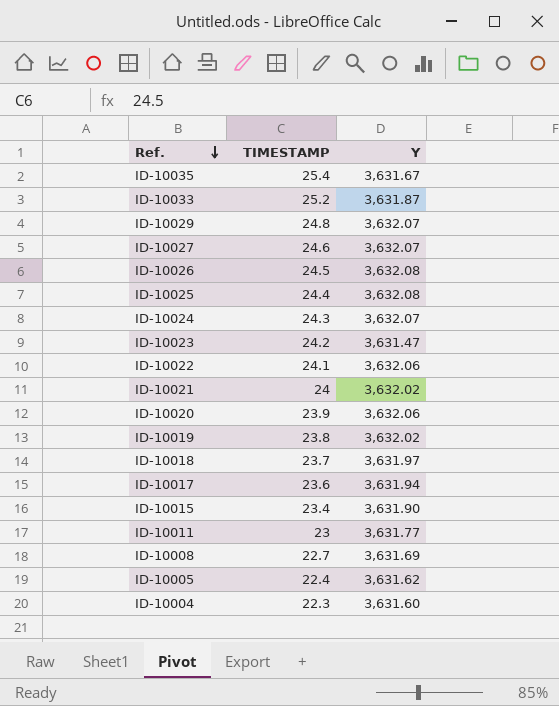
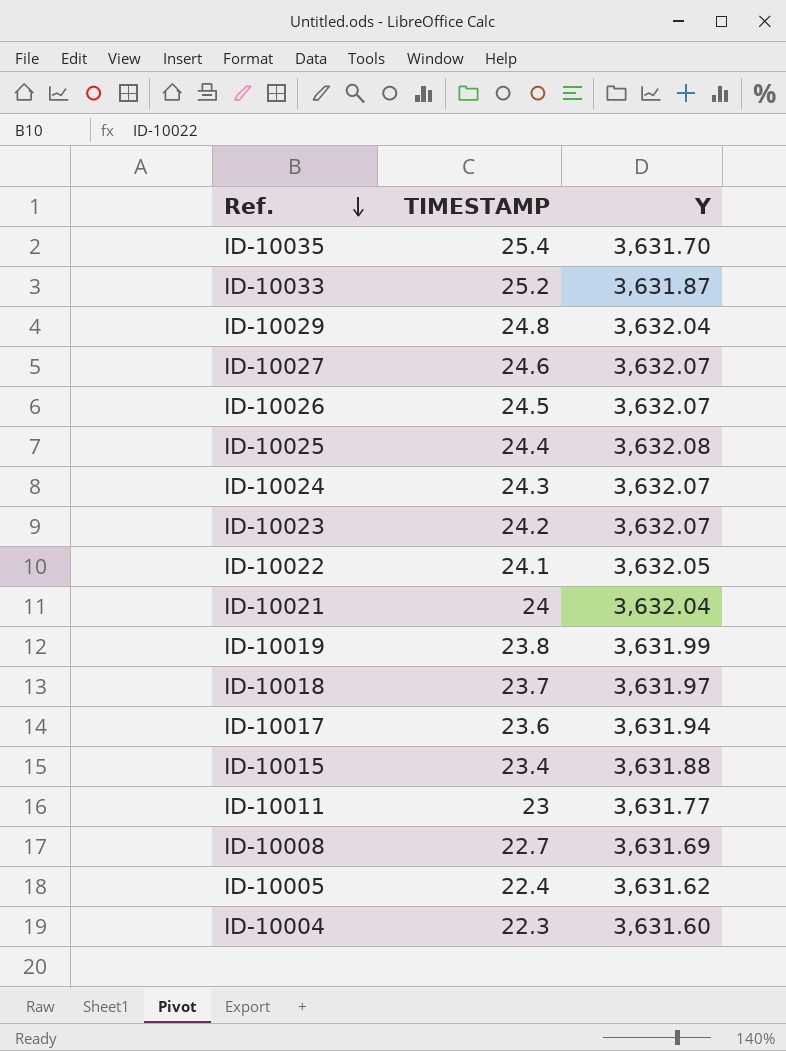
row ID-10020: 23.9 | 3,632.06 -> none
ID-10035 | Y: 3,631.67 -> 3,631.70
ID-10029 | Y: 3,632.07 -> 3,632.04
ID-10026 | Y: 3,632.08 -> 3,632.07
ID-10023 | Y: 3,631.47 -> 3,632.07
ID-10022 | Y: 3,632.06 -> 3,632.05
ID-10021 | Y: 3,632.02 -> 3,632.04
ID-10019 | Y: 3,632.02 -> 3,631.99
ID-10015 | Y: 3,631.90 -> 3,631.88

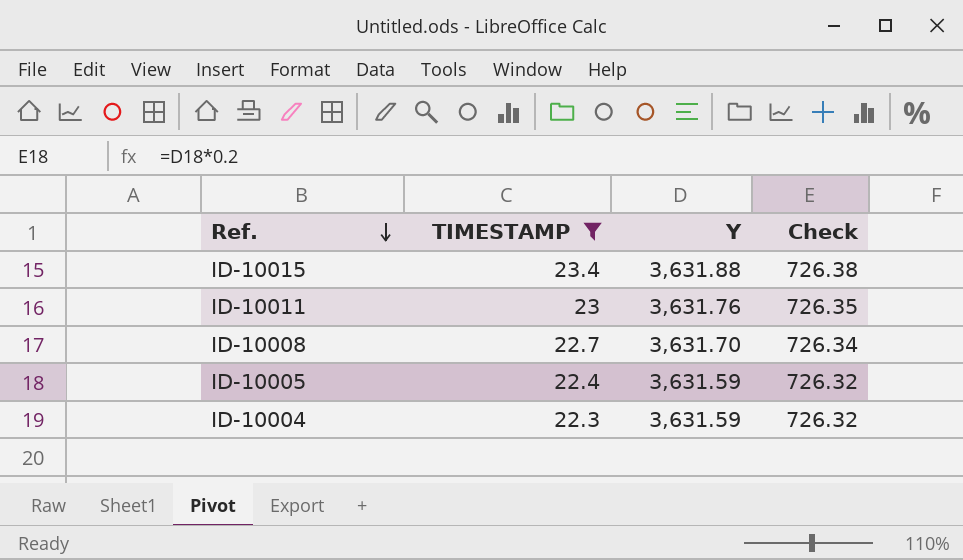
filter: none -> TIMESTAMP <= 23.4
column Check | formula: none -> [Y] * 0.2
ID-10011 | Y: 3,631.77 -> 3,631.76
ID-10008 | Y: 3,631.69 -> 3,631.70
ID-10005 | Y: 3,631.62 -> 3,631.59
ID-10004 | Y: 3,631.60 -> 3,631.59

